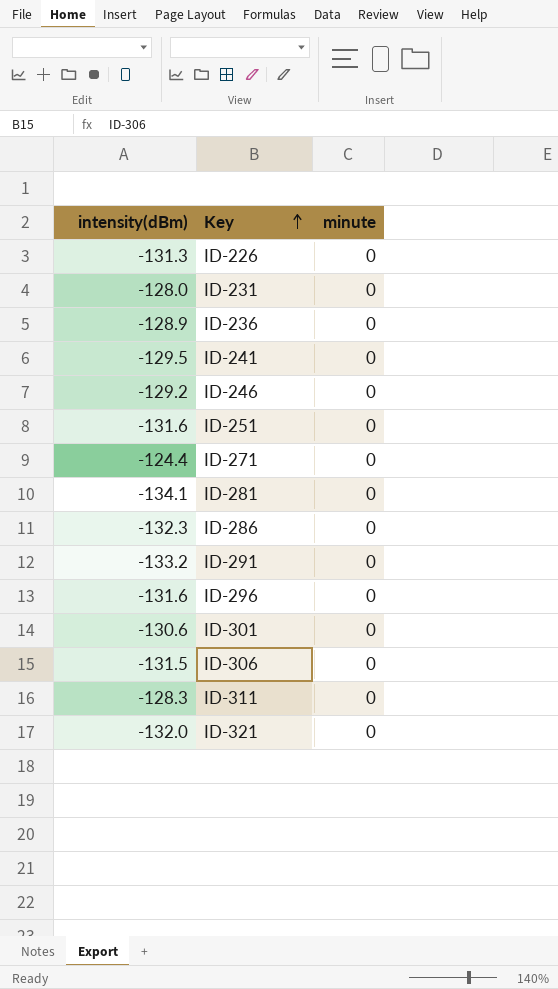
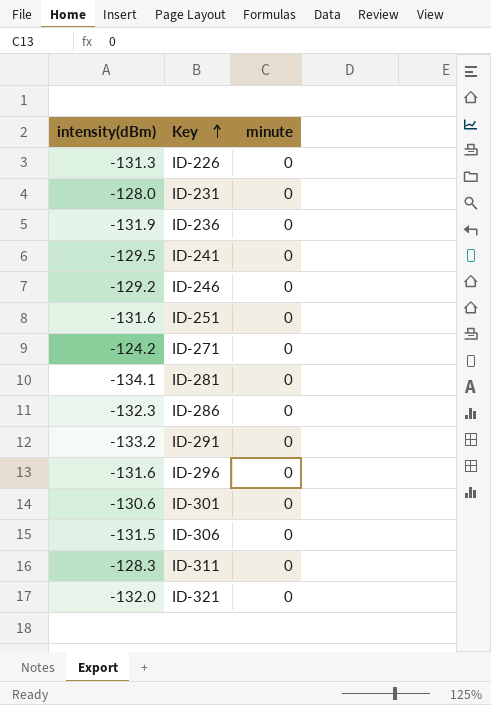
ID-236 | intensity(dBm): -128.9 -> -131.9
ID-271 | intensity(dBm): -124.4 -> -124.2

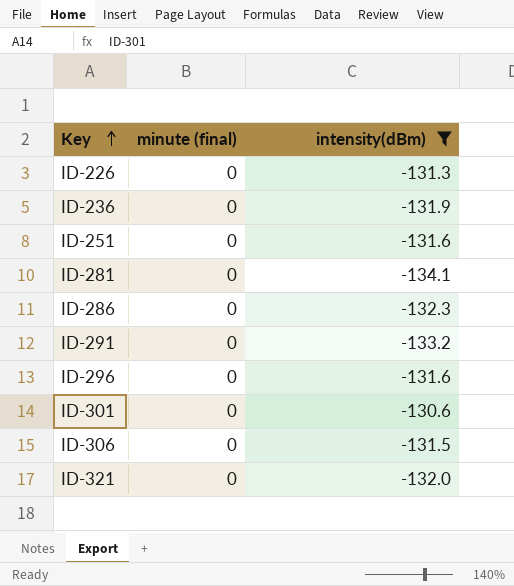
filter: none -> intensity(dBm) <= -130.6
column name: minute -> minute (final)
column intensity(dBm) | position: 1 -> 3

